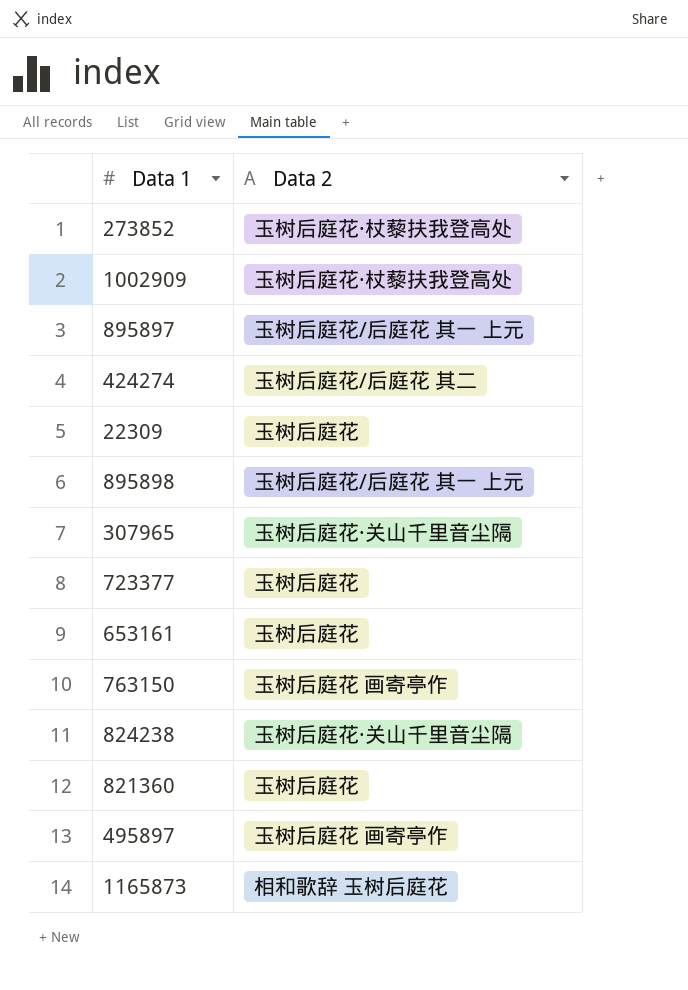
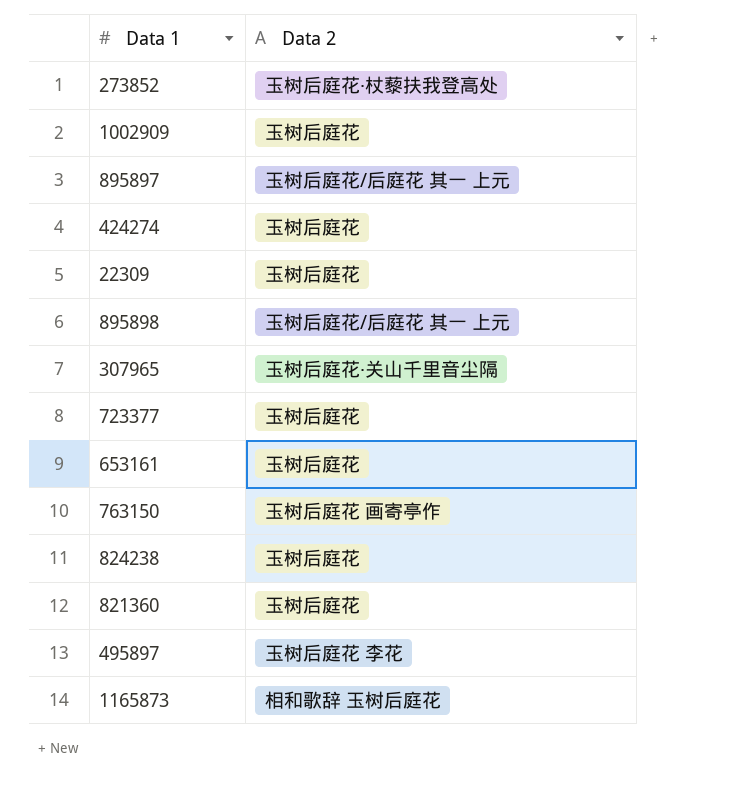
1002909 | Data 2: 玉树后庭花·杖藜扶我登高处 -> 玉树后庭花
424274 | Data 2: 玉树后庭花/后庭花 其二 -> 玉树后庭花
824238 | Data 2: 玉树后庭花·关山千里音尘隔 -> 玉树后庭花
495897 | Data 2: 玉树后庭花 画寄亭作 -> 玉树后庭花 李花

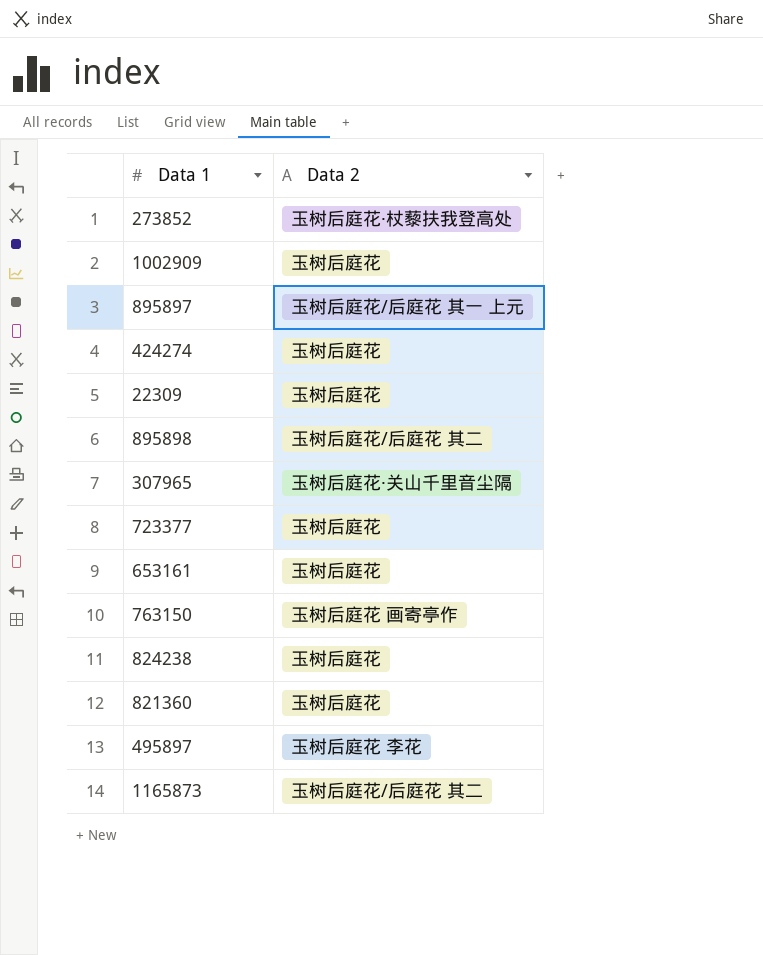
895898 | Data 2: 玉树后庭花/后庭花 其一 上元 -> 玉树后庭花/后庭花 其二
1165873 | Data 2: 相和歌辞 玉树后庭花 -> 玉树后庭花/后庭花 其二

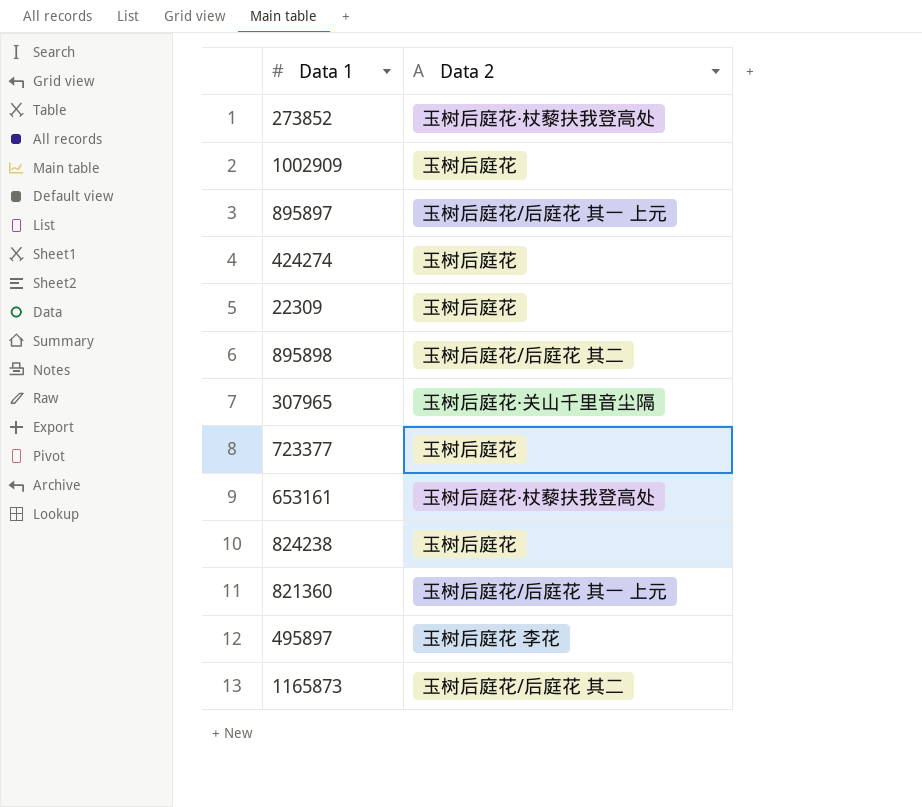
row 763150: 玉树后庭花 画寄亭作 -> none
653161 | Data 2: 玉树后庭花 -> 玉树后庭花·杖藜扶我登高处
821360 | Data 2: 玉树后庭花 -> 玉树后庭花/后庭花 其一 上元

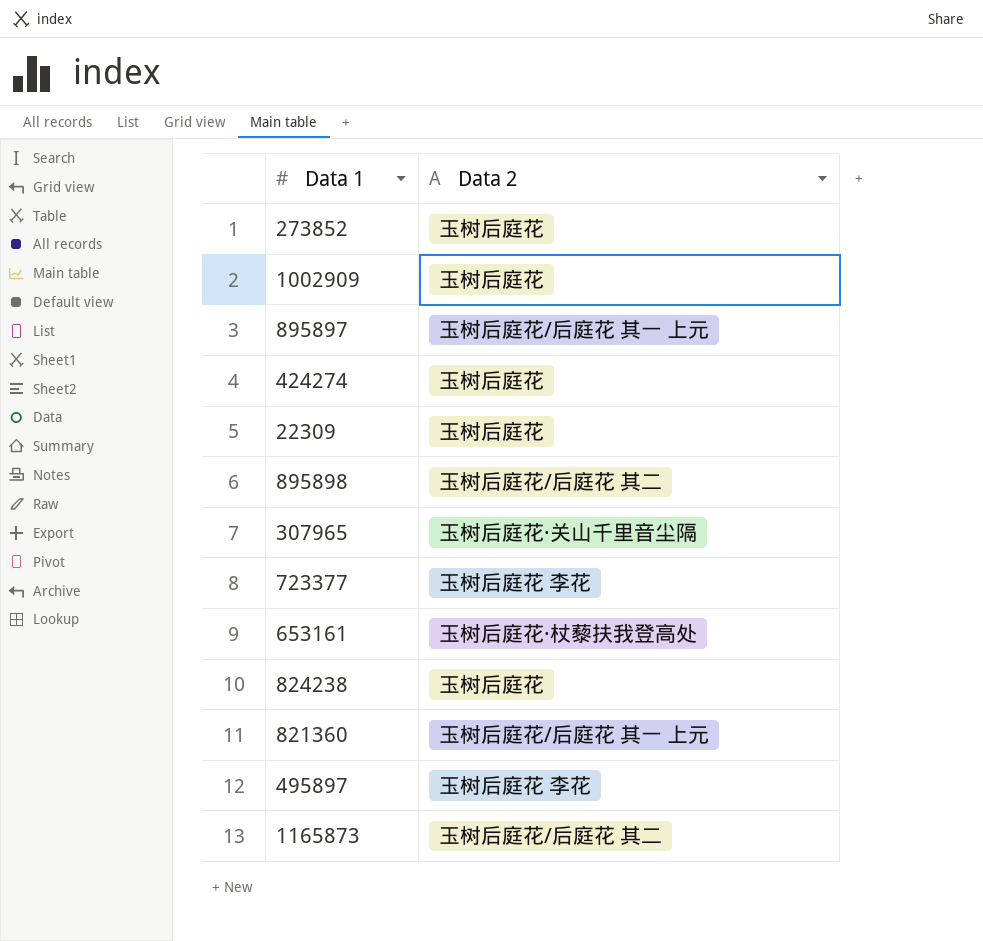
273852 | Data 2: 玉树后庭花·杖藜扶我登高处 -> 玉树后庭花
723377 | Data 2: 玉树后庭花 -> 玉树后庭花 李花

